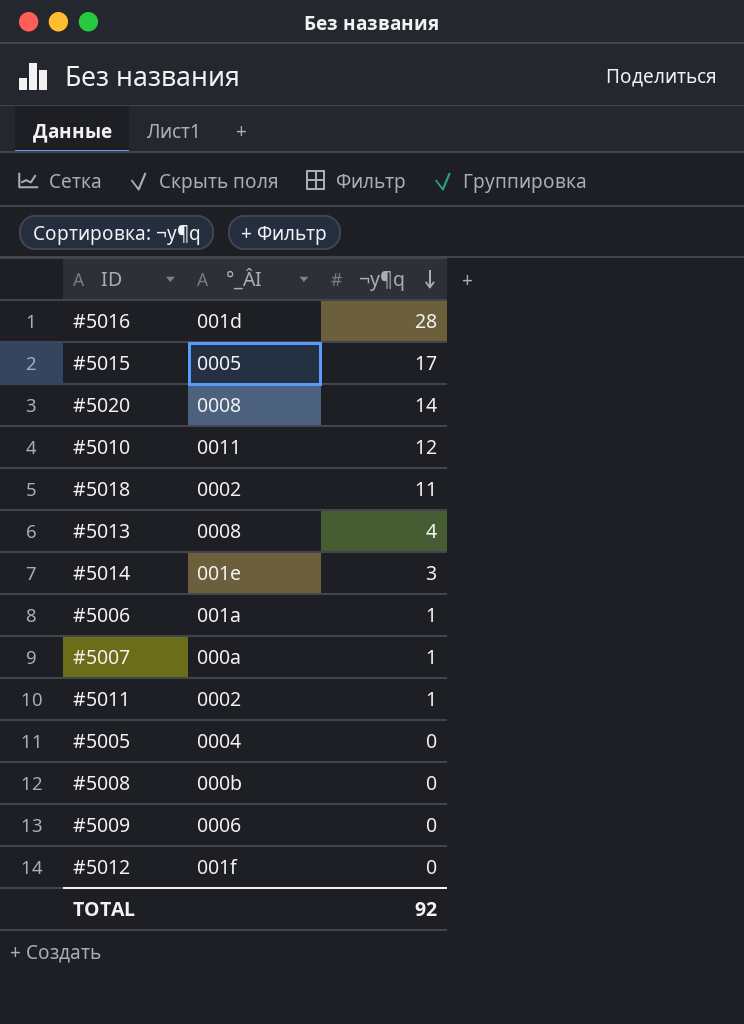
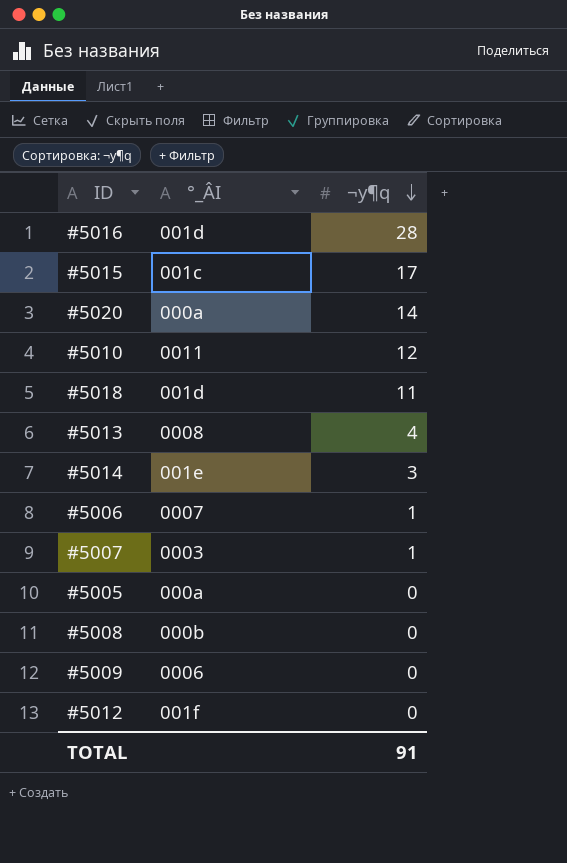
row #5011: 0002 | 1 -> none
#5015 | °_ÂI: 0005 -> 001c
#5020 | °_ÂI: 0008 -> 000a
#5018 | °_ÂI: 0002 -> 001d
#5006 | °_ÂI: 001a -> 0007
#5007 | °_ÂI: 000a -> 0003
#5005 | °_ÂI: 0004 -> 000a
TOTAL | ¬y¶q: 92 -> 91

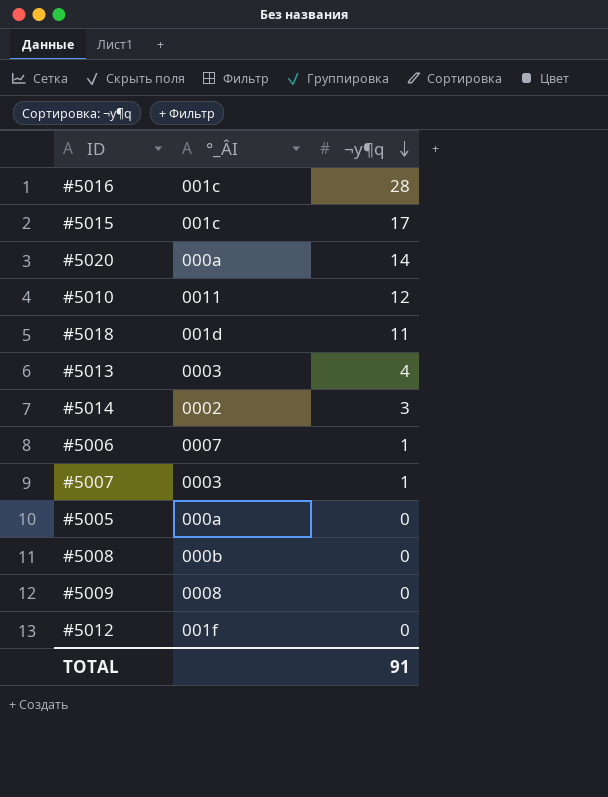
#5016 | °_ÂI: 001d -> 001c
#5013 | °_ÂI: 0008 -> 0003
#5014 | °_ÂI: 001e -> 0002
#5009 | °_ÂI: 0006 -> 0008

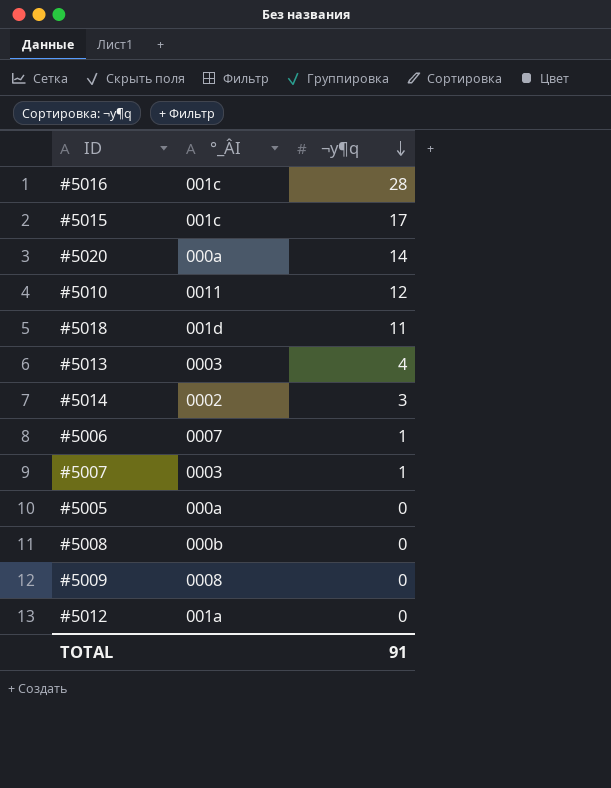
#5012 | °_ÂI: 001f -> 001a

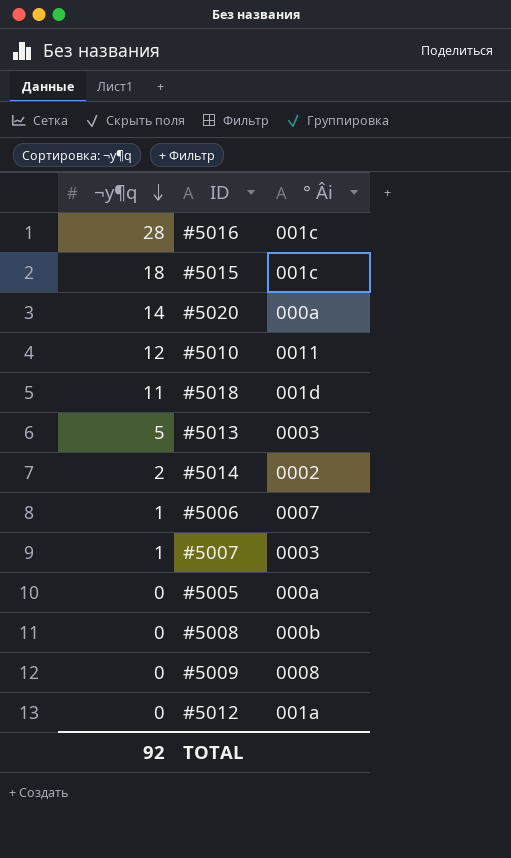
column ¬y¶q | position: 3 -> 1
column name: °_ÂI -> ° Âi
#5015 | ¬y¶q: 17 -> 18
#5013 | ¬y¶q: 4 -> 5
#5014 | ¬y¶q: 3 -> 2
TOTAL | ¬y¶q: 91 -> 92

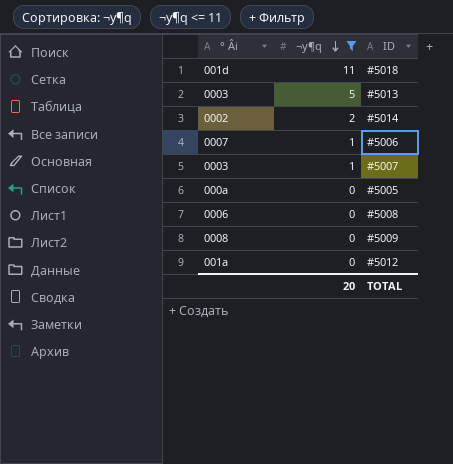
filter: none -> ¬y¶q <= 11
column ° Âi | position: 3 -> 1
#5008 | ° Âi: 000b -> 0006
TOTAL | ¬y¶q: 92 -> 20

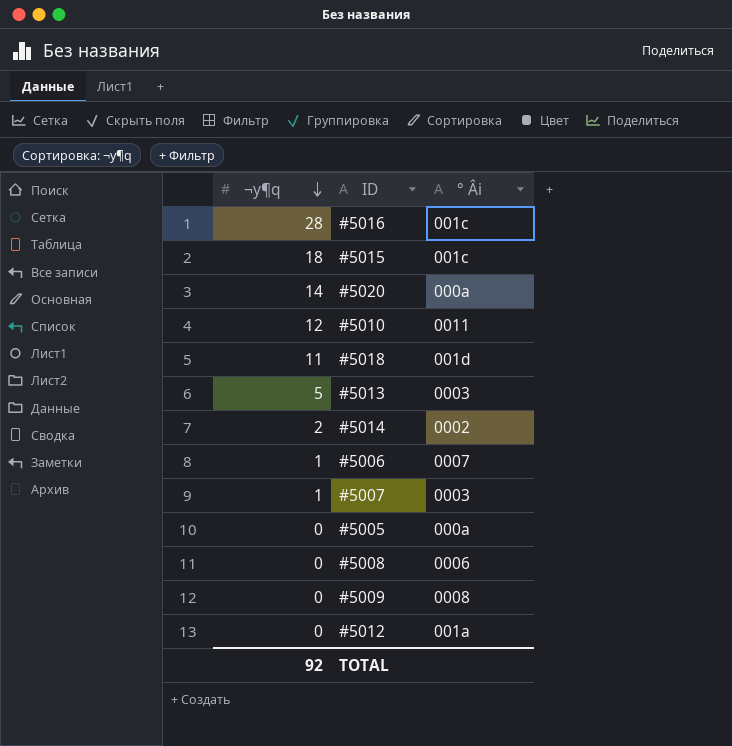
filter: ¬y¶q <= 11 -> none
column ° Âi | position: 1 -> 3
TOTAL | ¬y¶q: 20 -> 92

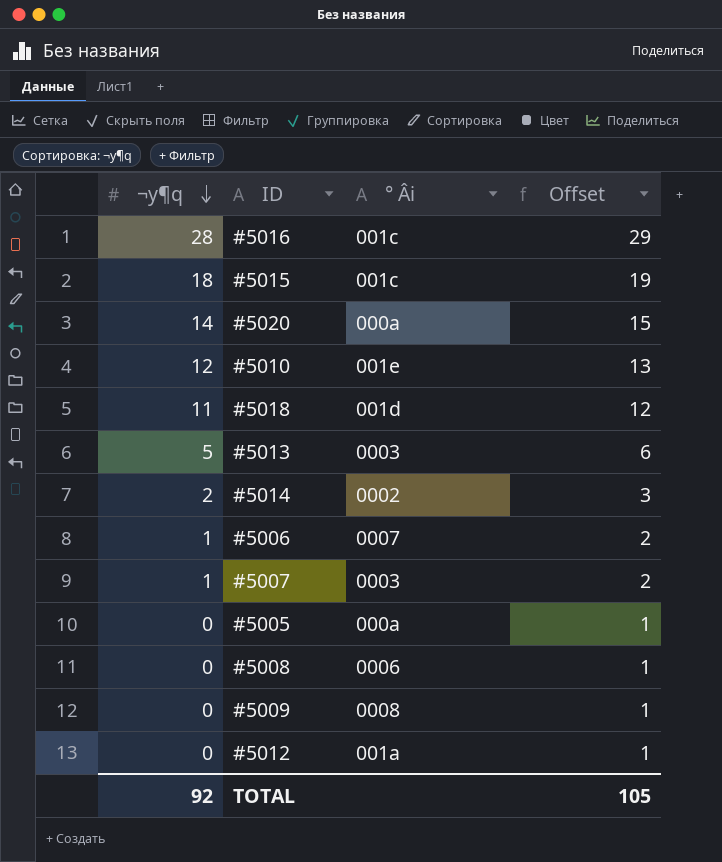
column Offset | formula: none -> [¬y¶q] + 1
#5010 | ° Âi: 0011 -> 001e

